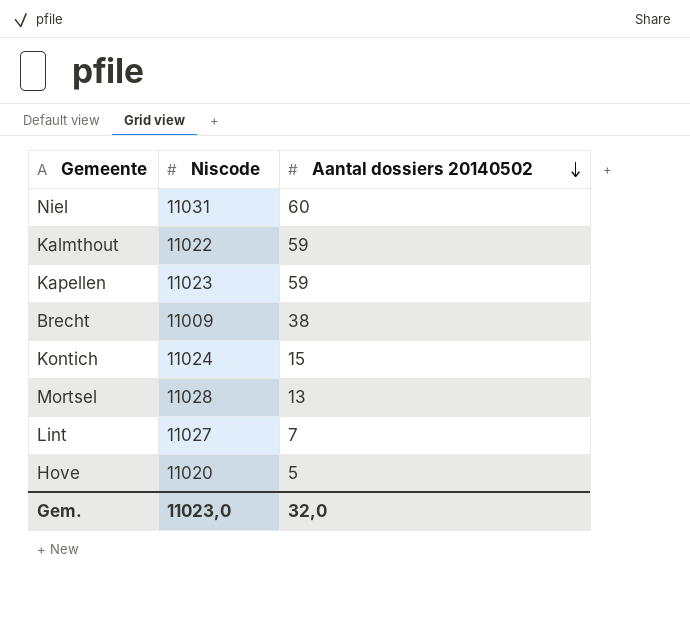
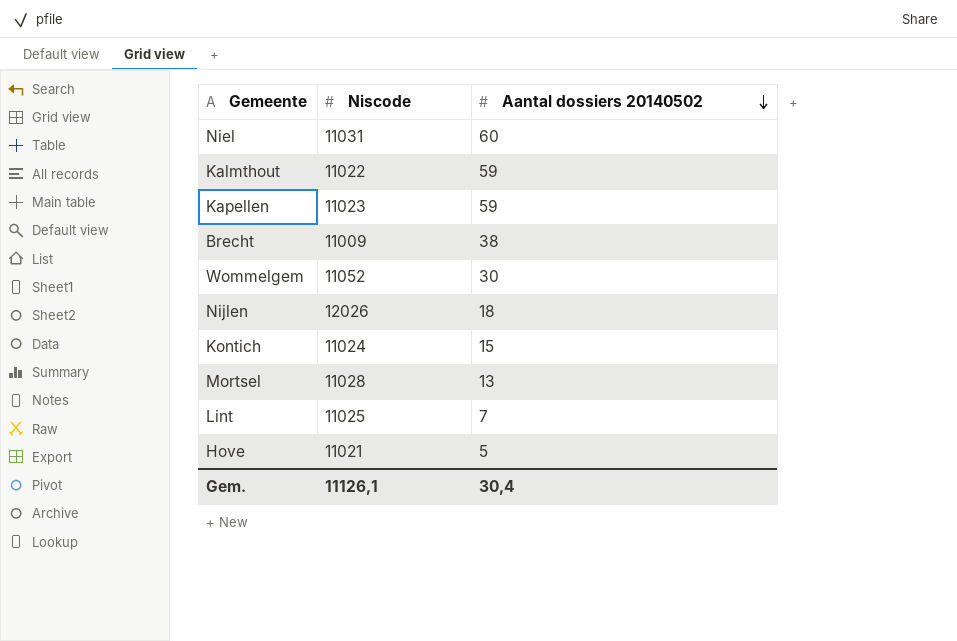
row Wommelgem: none -> 11052 | 30
row Nijlen: none -> 12026 | 18
Lint | Niscode: 11027 -> 11025
Hove | Niscode: 11020 -> 11021
Gem. | Niscode: 11023,0 -> 11126,1
Gem. | Aantal dossiers 20140502: 32,0 -> 30,4

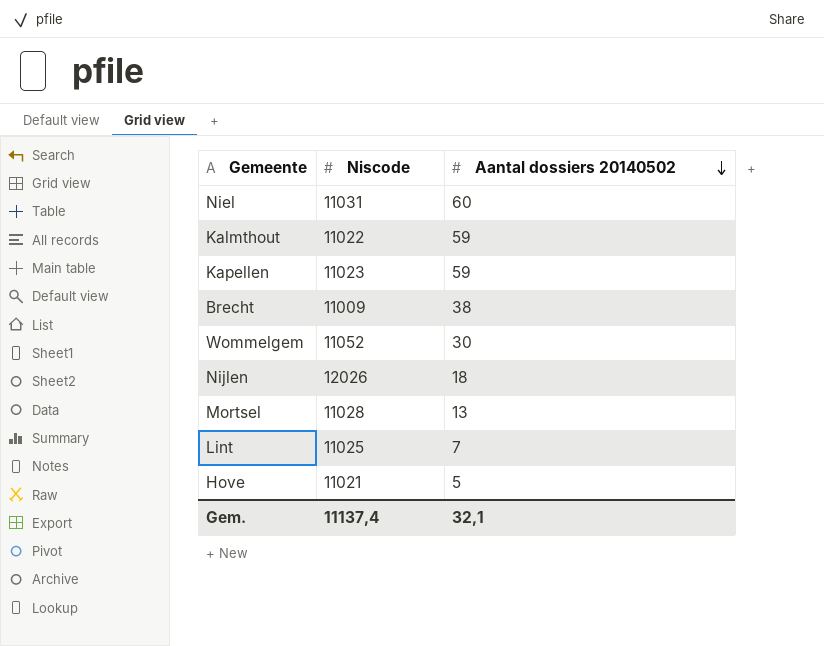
row Kontich: 11024 | 15 -> none
Gem. | Niscode: 11126,1 -> 11137,4
Gem. | Aantal dossiers 20140502: 30,4 -> 32,1

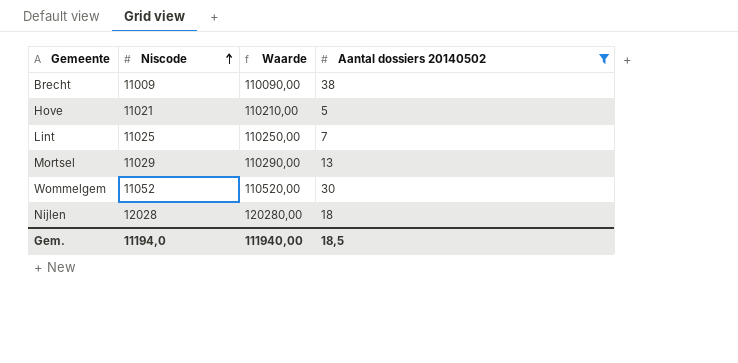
filter: none -> Aantal dossiers 20140502 <= 38
row order: Aantal dossiers 20140502 descending -> Niscode ascending
column Waarde | formula: none -> [Niscode] * 10
Mortsel | Niscode: 11028 -> 11029
Nijlen | Niscode: 12026 -> 12028
Gem. | Niscode: 11137,4 -> 11194,0
Gem. | Aantal dossiers 20140502: 32,1 -> 18,5

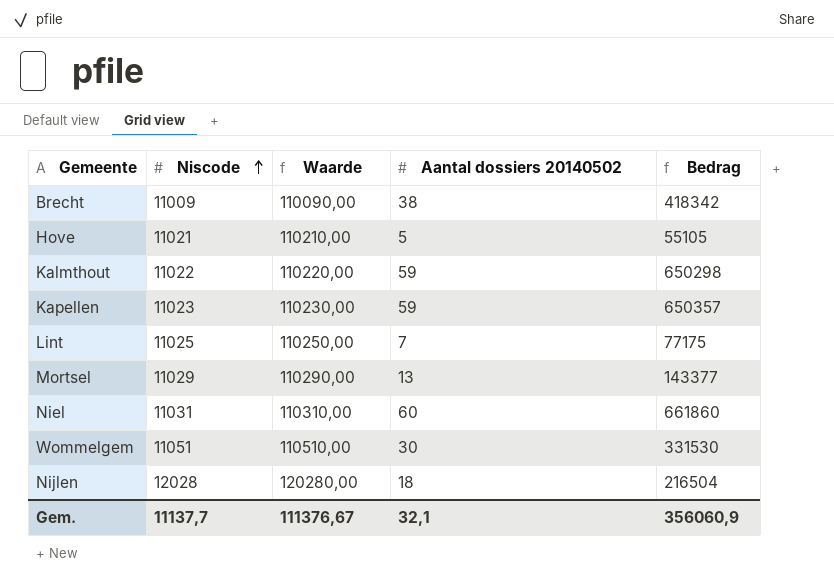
filter: Aantal dossiers 20140502 <= 38 -> none
column Bedrag | formula: none -> [Niscode] * [Aantal dossiers 20140502]
Wommelgem | Niscode: 11052 -> 11051
Wommelgem | Waarde: 110520,00 -> 110510,00
Gem. | Niscode: 11194,0 -> 11137,7
Gem. | Waarde: 111940,00 -> 111376,67
Gem. | Aantal dossiers 20140502: 18,5 -> 32,1

